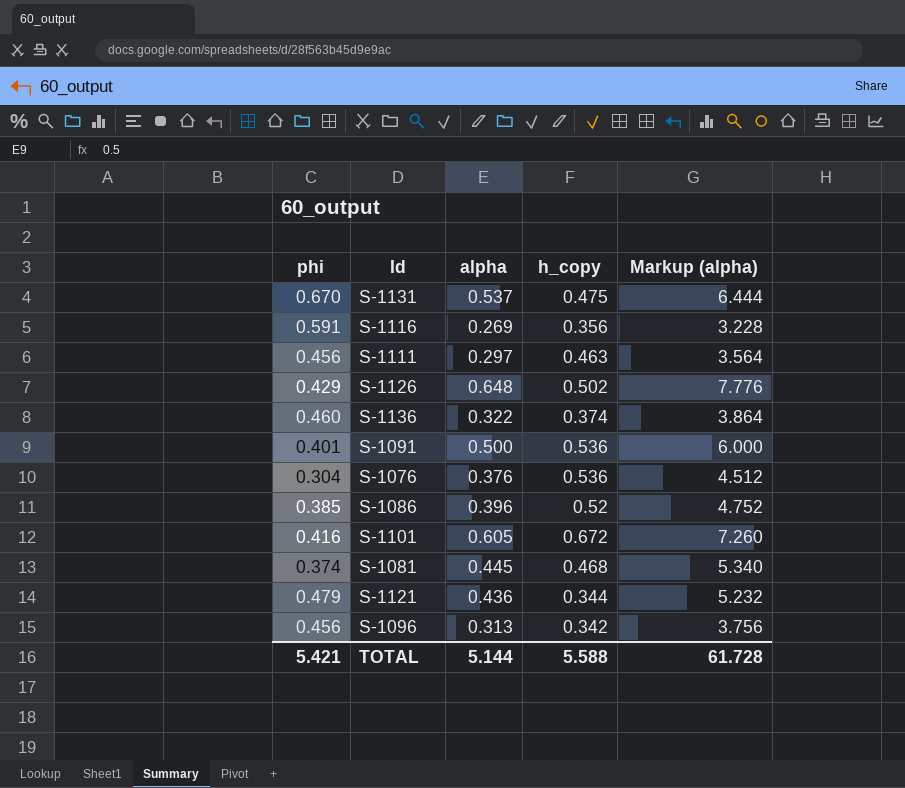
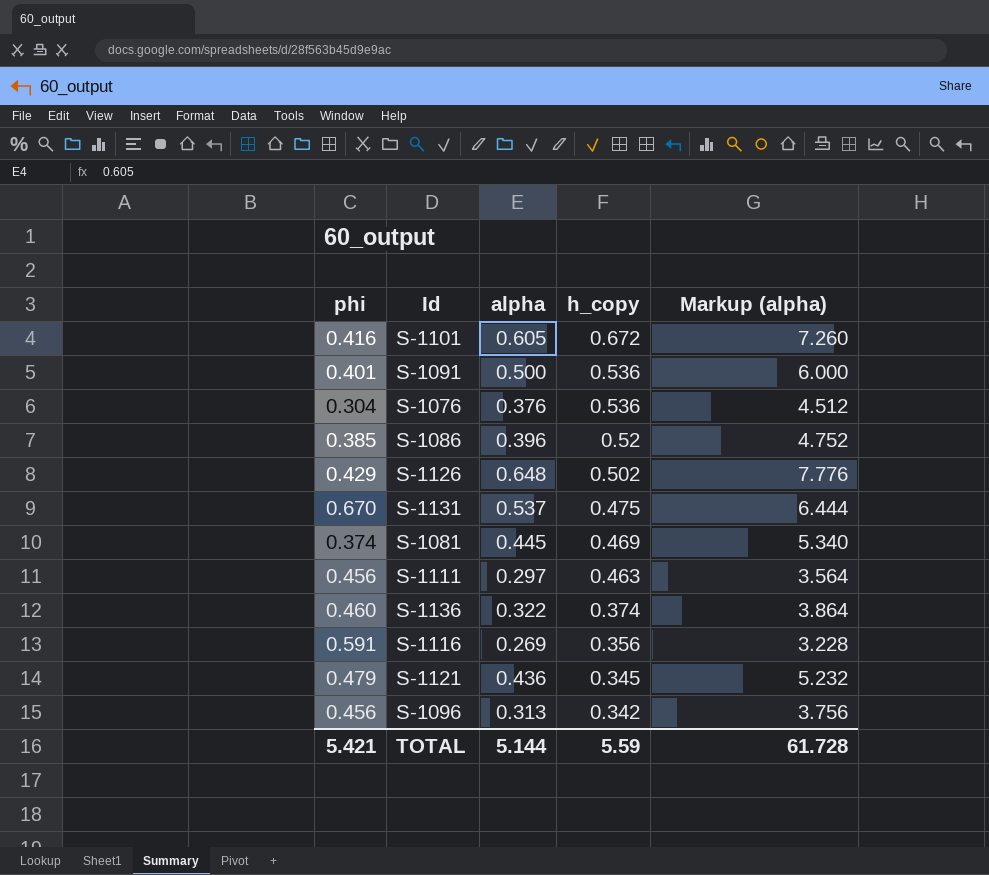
row order: none -> h_copy descending
S-1081 | h_copy: 0.468 -> 0.469
S-1121 | h_copy: 0.344 -> 0.345
TOTAL | h_copy: 5.588 -> 5.59

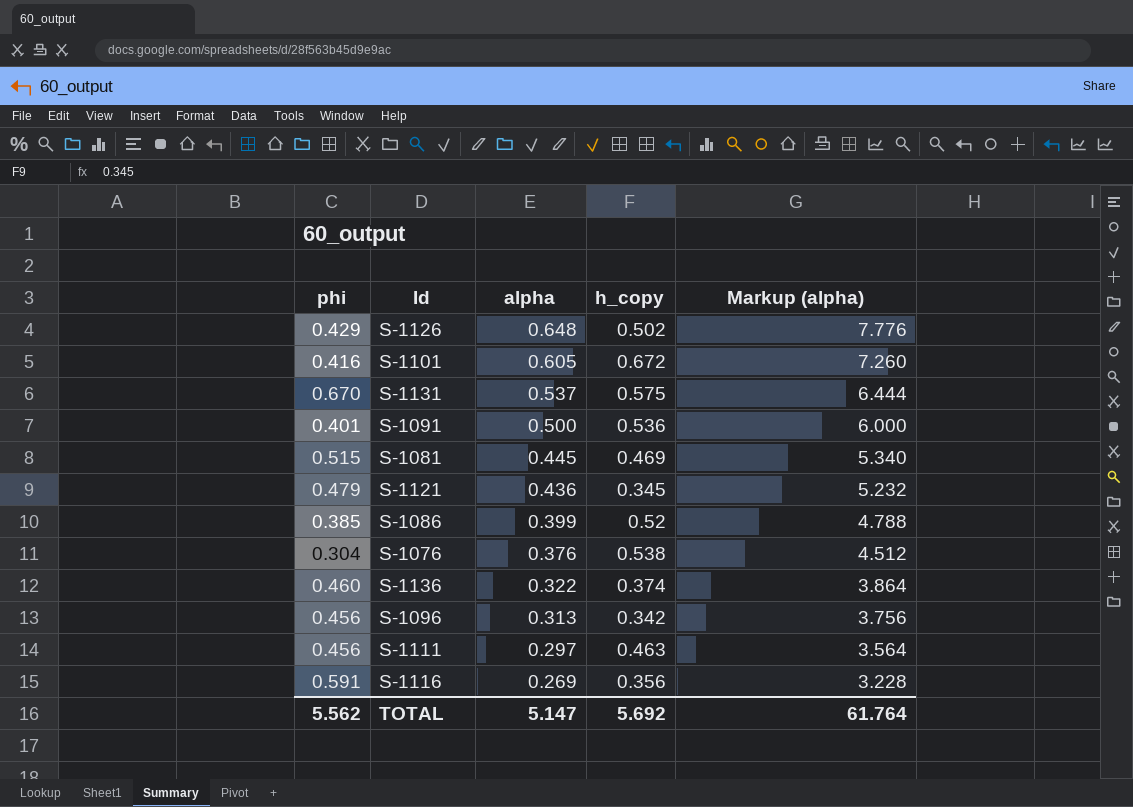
row order: h_copy descending -> alpha descending
S-1131 | h_copy: 0.475 -> 0.575
S-1081 | phi: 0.374 -> 0.515
S-1086 | alpha: 0.396 -> 0.399
S-1086 | Markup (alpha): 4.752 -> 4.788
S-1076 | h_copy: 0.536 -> 0.538
TOTAL | phi: 5.421 -> 5.562
TOTAL | alpha: 5.144 -> 5.147
TOTAL | h_copy: 5.59 -> 5.692
TOTAL | Markup (alpha): 61.728 -> 61.764

